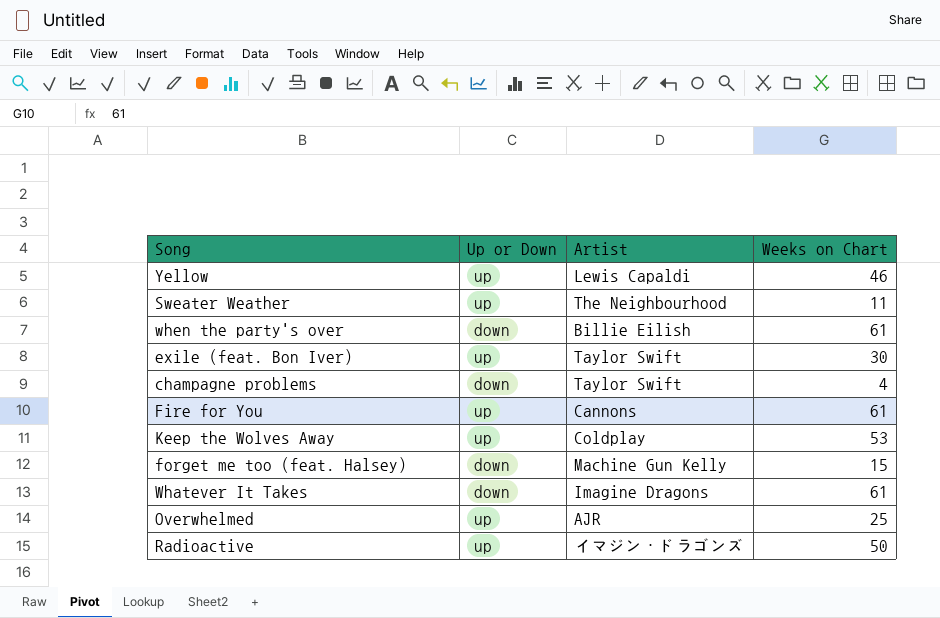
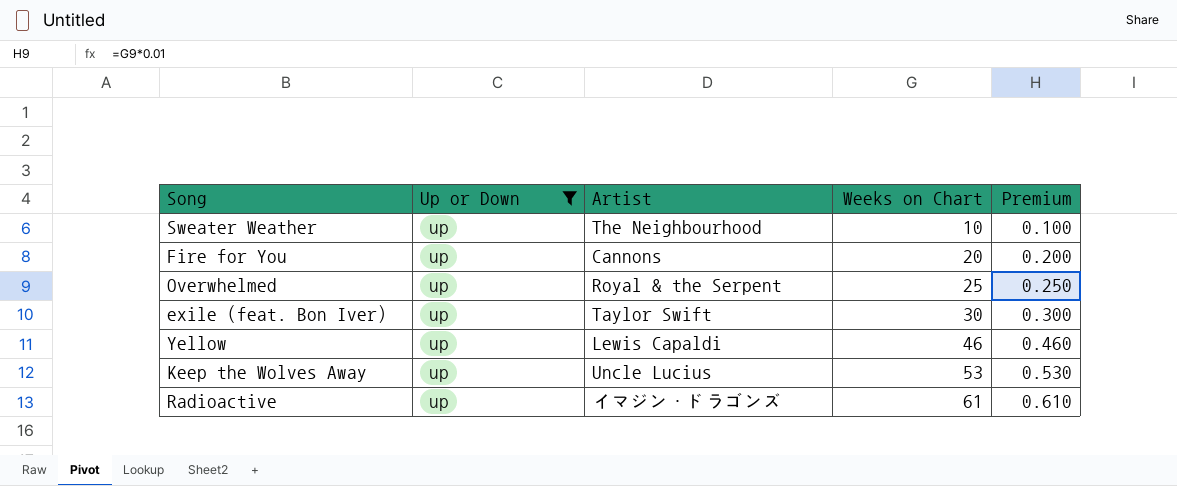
filter: none -> Up or Down = up
row order: none -> Weeks on Chart ascending
column Premium | formula: none -> [Weeks on Chart] * 0.01
Sweater Weather | Weeks on Chart: 11 -> 10
Fire for You | Weeks on Chart: 61 -> 20
Overwhelmed | Artist: AJR -> Royal & the Serpent
Keep the Wolves Away | Artist: Coldplay -> Uncle Lucius
Radioactive | Weeks on Chart: 50 -> 61

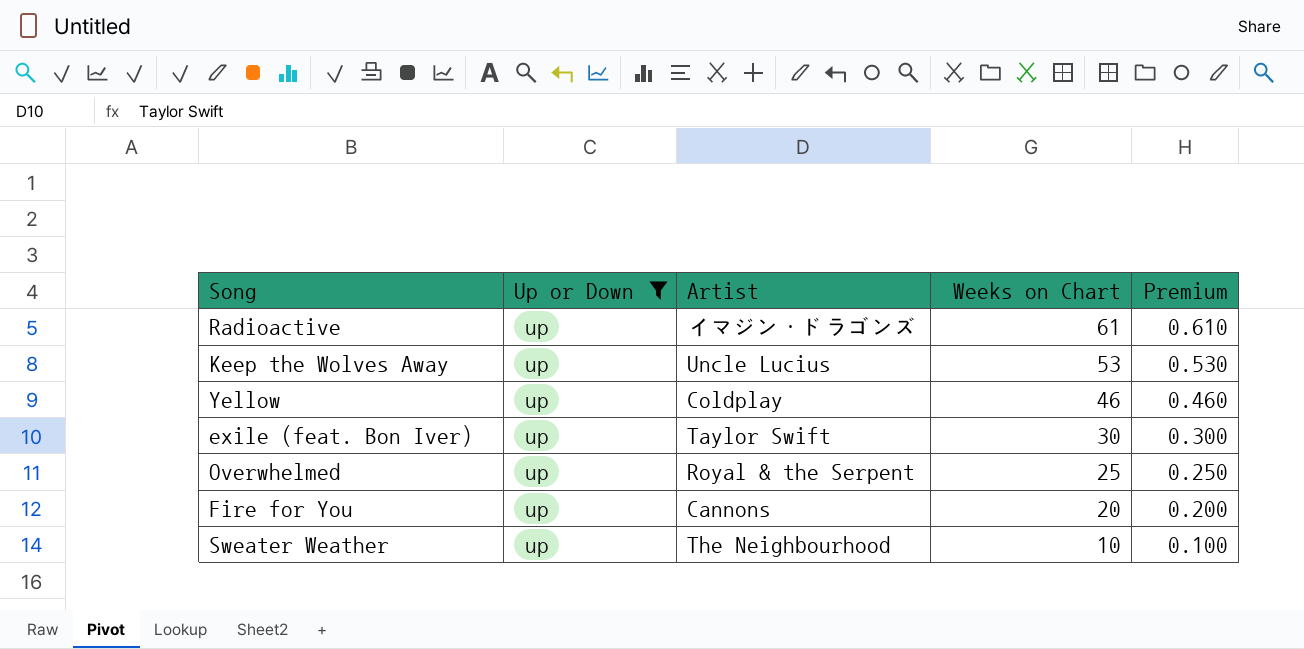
row order: Weeks on Chart ascending -> Weeks on Chart descending
Yellow | Artist: Lewis Capaldi -> Coldplay

